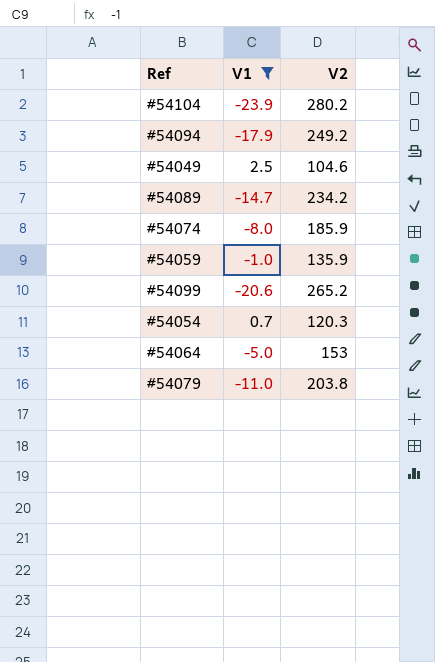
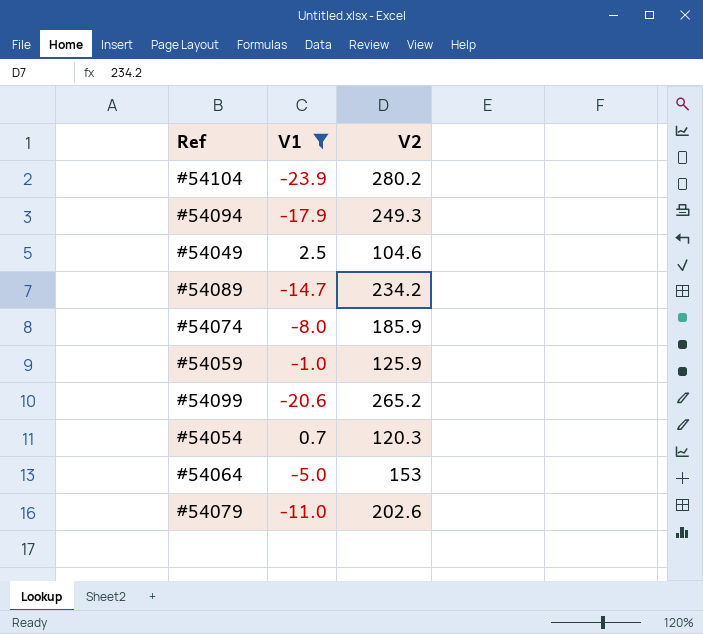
#54094 | V2: 249.2 -> 249.3
#54059 | V2: 135.9 -> 125.9
#54079 | V2: 203.8 -> 202.6

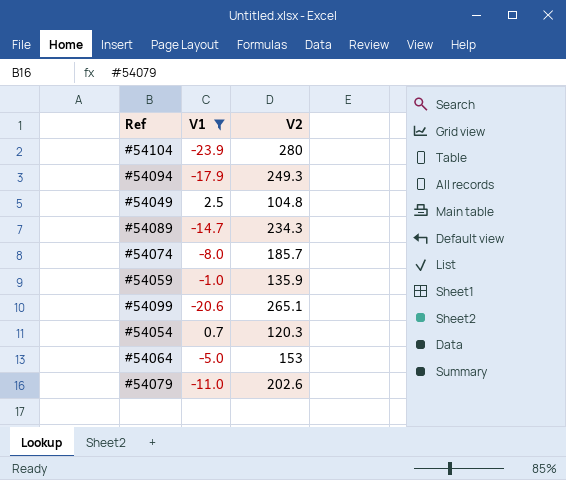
#54104 | V2: 280.2 -> 280
#54049 | V2: 104.6 -> 104.8
#54089 | V2: 234.2 -> 234.3
#54074 | V2: 185.9 -> 185.7
#54059 | V2: 125.9 -> 135.9
#54099 | V2: 265.2 -> 265.1

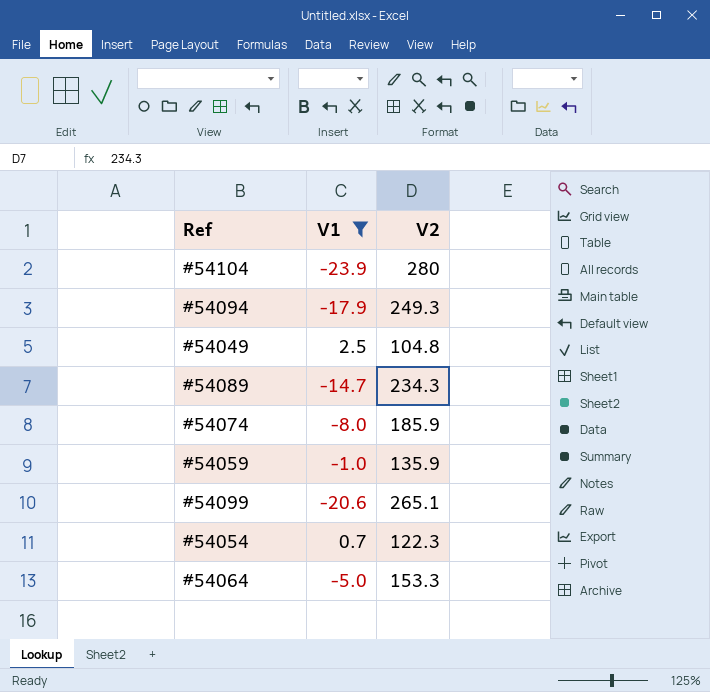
row #54079: -11.0 | 202.6 -> none
#54074 | V2: 185.7 -> 185.9
#54054 | V2: 120.3 -> 122.3
#54064 | V2: 153 -> 153.3

